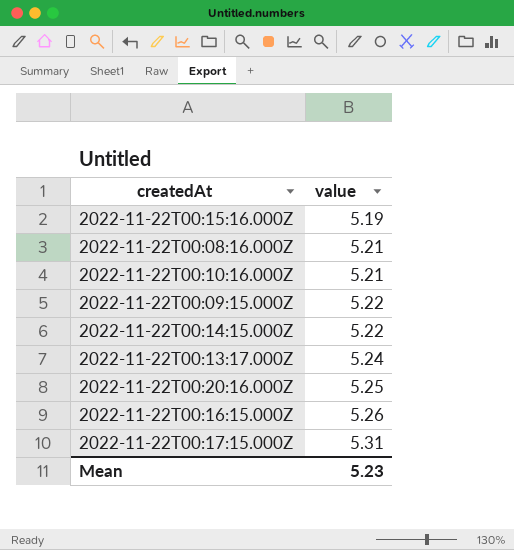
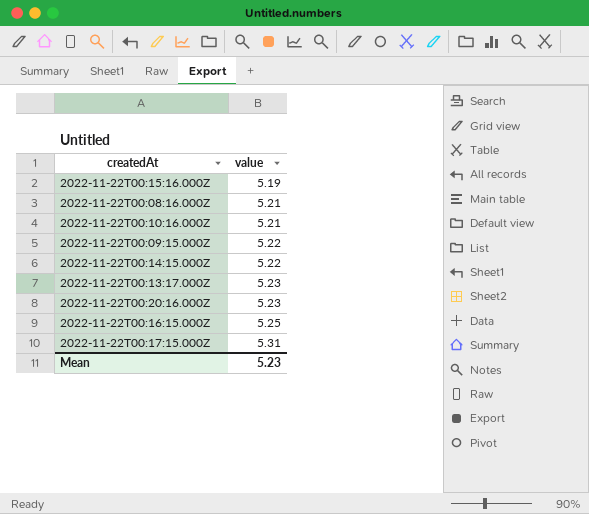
2022-11-22T00:13:17.000Z | value: 5.24 -> 5.23
2022-11-22T00:20:16.000Z | value: 5.25 -> 5.23
2022-11-22T00:16:15.000Z | value: 5.26 -> 5.25

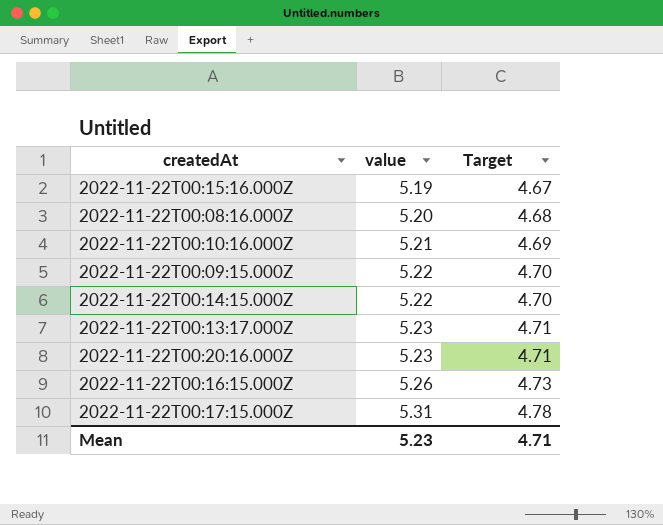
column Target | formula: none -> [value] * 0.9
2022-11-22T00:08:16.000Z | value: 5.21 -> 5.20
2022-11-22T00:16:15.000Z | value: 5.25 -> 5.26

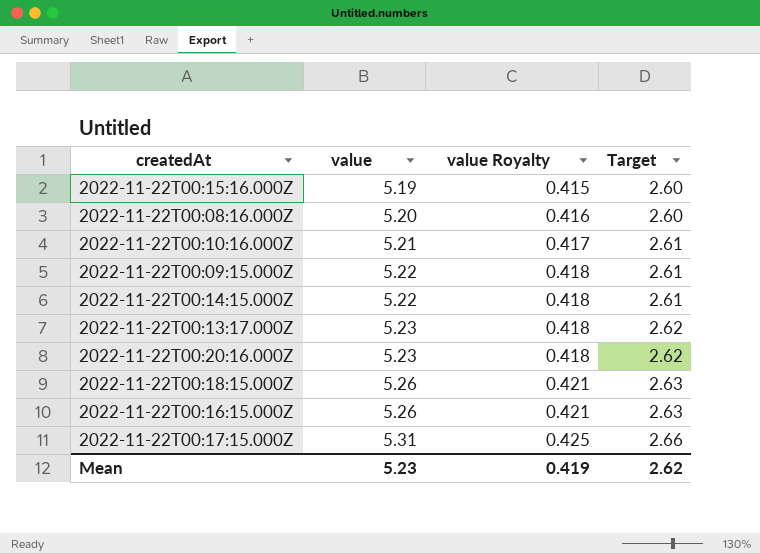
column value Royalty | formula: none -> [value] * 0.08
column Target | formula: [value] * 0.9 -> [value] * 0.5
row 2022-11-22T00:18:15.000Z: none -> 5.26 | 0.421 | 2.63
Mean | Target: 4.71 -> 2.62

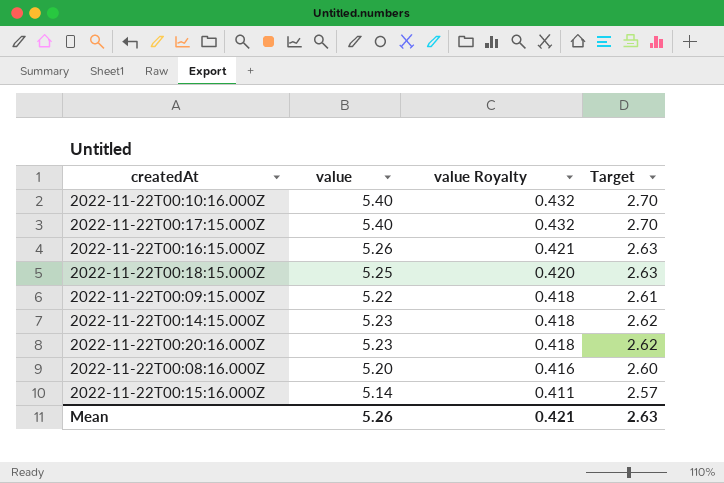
row order: value ascending -> value Royalty descending
row 2022-11-22T00:13:17.000Z: 5.23 | 0.418 | 2.62 -> none
2022-11-22T00:10:16.000Z | value: 5.21 -> 5.40
2022-11-22T00:10:16.000Z | value Royalty: 0.417 -> 0.432
2022-11-22T00:10:16.000Z | Target: 2.61 -> 2.70
2022-11-22T00:17:15.000Z | value: 5.31 -> 5.40
2022-11-22T00:17:15.000Z | value Royalty: 0.425 -> 0.432
2022-11-22T00:17:15.000Z | Target: 2.66 -> 2.70
2022-11-22T00:18:15.000Z | value: 5.26 -> 5.25
2022-11-22T00:18:15.000Z | value Royalty: 0.421 -> 0.420
2022-11-22T00:14:15.000Z | value: 5.22 -> 5.23
2022-11-22T00:14:15.000Z | Target: 2.61 -> 2.62
2022-11-22T00:15:16.000Z | value: 5.19 -> 5.14
2022-11-22T00:15:16.000Z | value Royalty: 0.415 -> 0.411
2022-11-22T00:15:16.000Z | Target: 2.60 -> 2.57
Mean | value: 5.23 -> 5.26
Mean | value Royalty: 0.419 -> 0.421
Mean | Target: 2.62 -> 2.63

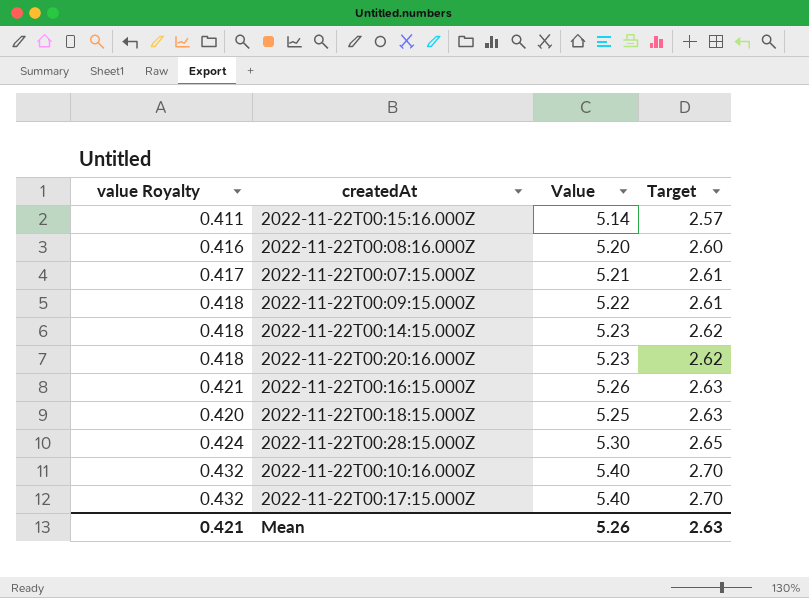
row order: value Royalty descending -> Target ascending
column value Royalty | position: 3 -> 1
column name: value -> Value
row 2022-11-22T00:07:15.000Z: none -> 0.417 | 5.21 | 2.61
row 2022-11-22T00:28:15.000Z: none -> 0.424 | 5.30 | 2.65

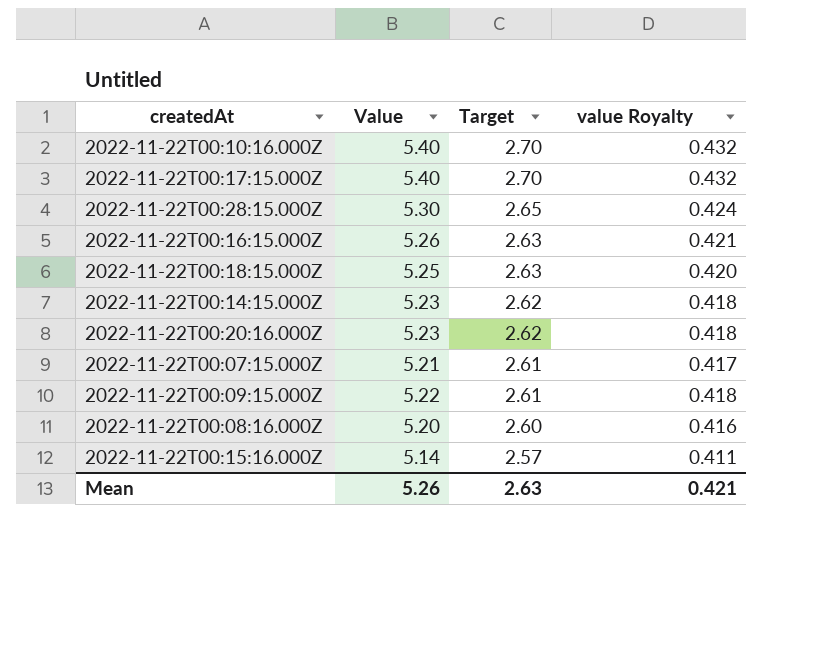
row order: Target ascending -> Target descending
column value Royalty | position: 1 -> 4

